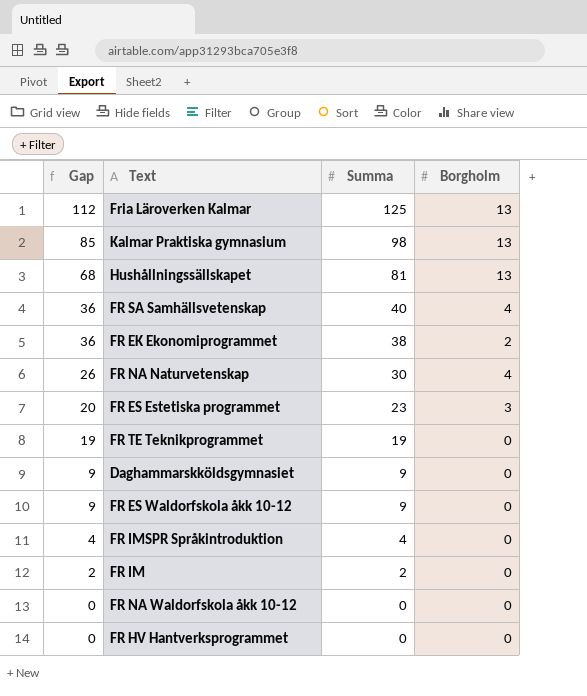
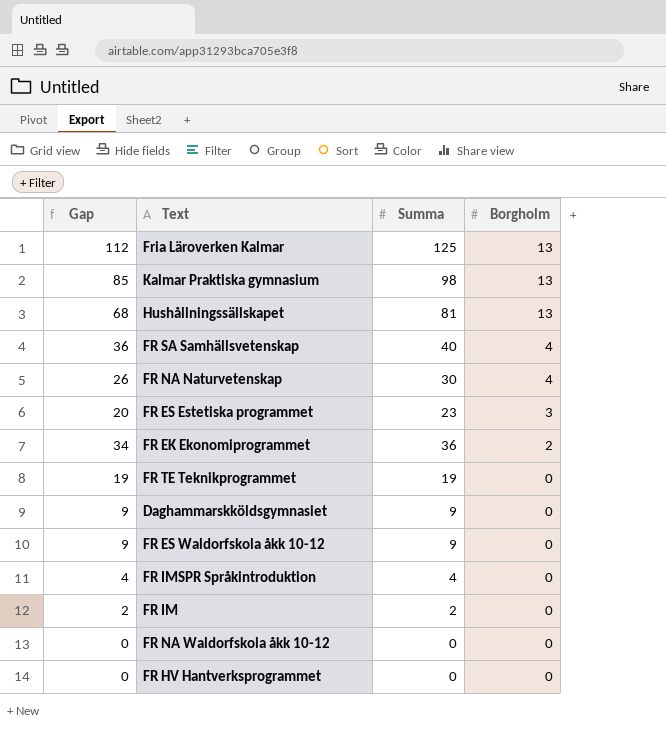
row order: Gap descending -> Borgholm descending
FR EK Ekonomiprogrammet | Gap: 36 -> 34
FR EK Ekonomiprogrammet | Summa: 38 -> 36

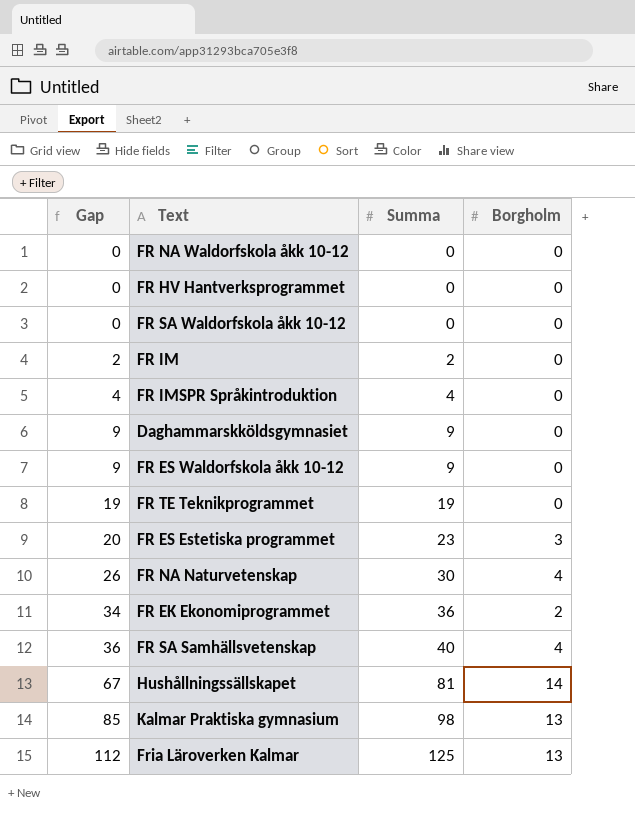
row order: Borgholm descending -> Gap ascending
row FR SA Waldorfskola åkk 10-12: none -> 0 | 0 | 0
Hushållningssällskapet | Gap: 68 -> 67
Hushållningssällskapet | Borgholm: 13 -> 14

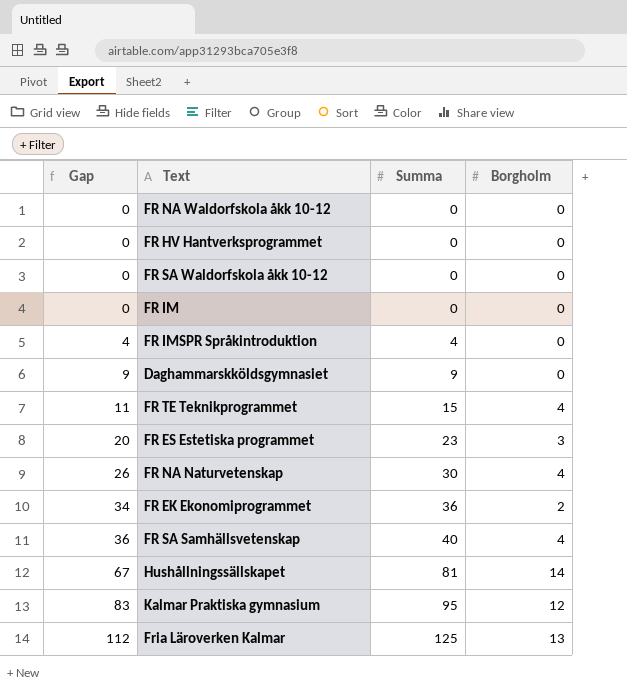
row FR ES Waldorfskola åkk 10-12: 9 | 9 | 0 -> none
FR IM | Gap: 2 -> 0
FR IM | Summa: 2 -> 0
FR TE Teknikprogrammet | Gap: 19 -> 11
FR TE Teknikprogrammet | Summa: 19 -> 15
FR TE Teknikprogrammet | Borgholm: 0 -> 4
Kalmar Praktiska gymnasium | Gap: 85 -> 83
Kalmar Praktiska gymnasium | Summa: 98 -> 95
Kalmar Praktiska gymnasium | Borgholm: 13 -> 12

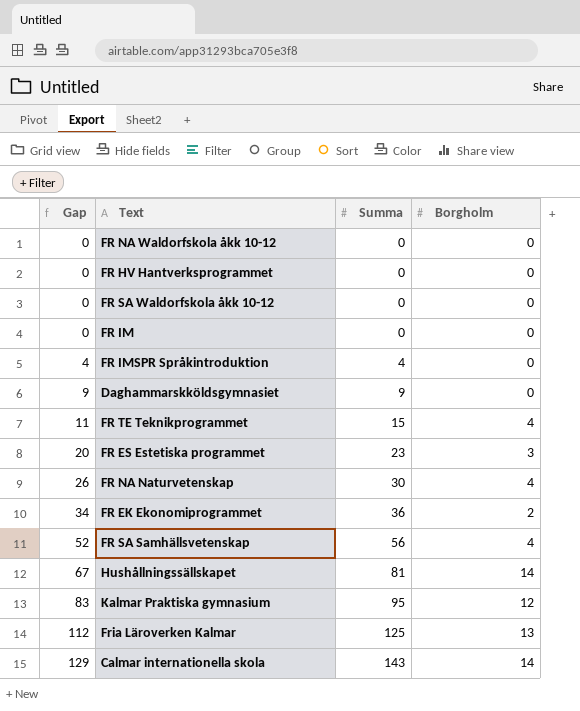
FR SA Samhällsvetenskap | Gap: 36 -> 52
FR SA Samhällsvetenskap | Summa: 40 -> 56
row Calmar internationella skola: none -> 129 | 143 | 14

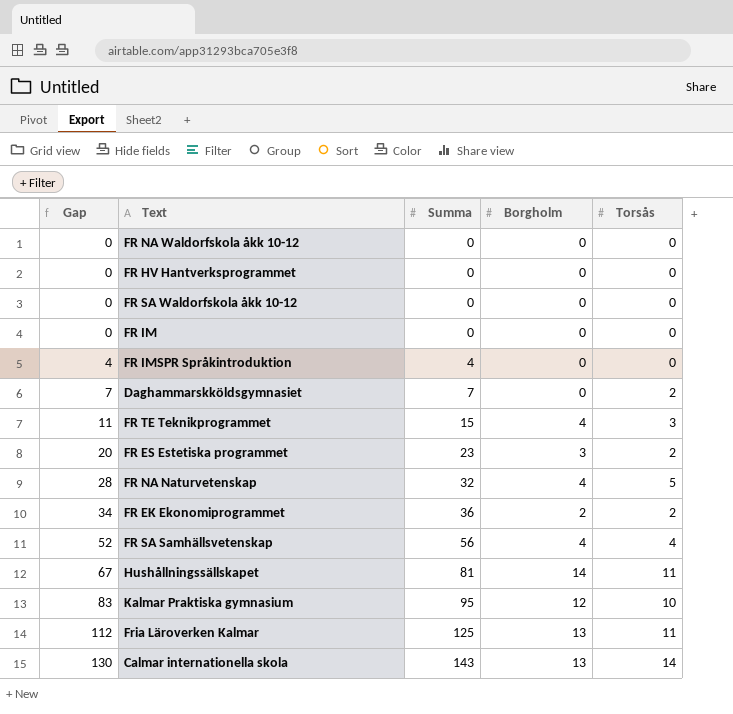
column Torsås | position: none -> 5
Daghammarskköldsgymnasiet | Gap: 9 -> 7
Daghammarskköldsgymnasiet | Summa: 9 -> 7
FR NA Naturvetenskap | Gap: 26 -> 28
FR NA Naturvetenskap | Summa: 30 -> 32
Calmar internationella skola | Gap: 129 -> 130
Calmar internationella skola | Borgholm: 14 -> 13

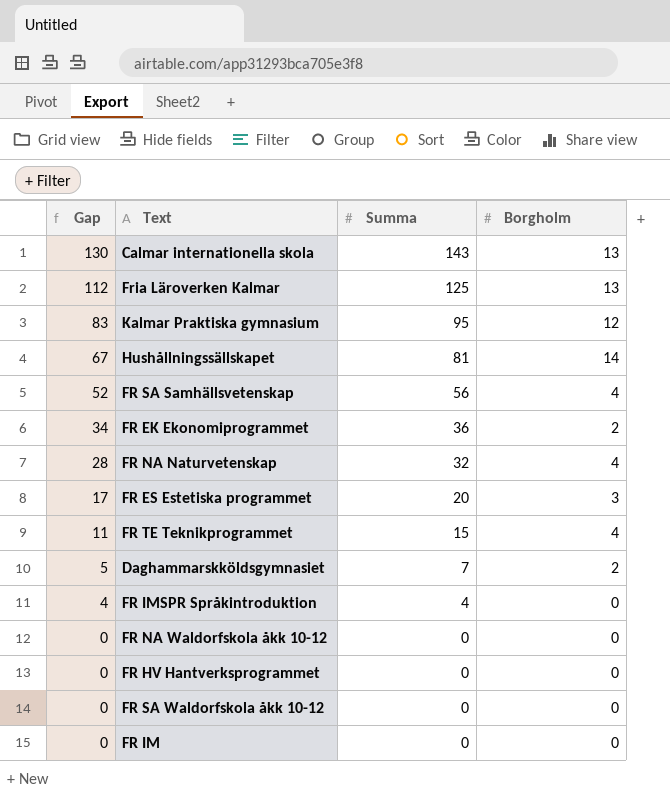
row order: Gap ascending -> Gap descending
column Torsås | position: 5 -> none
FR ES Estetiska programmet | Gap: 20 -> 17
FR ES Estetiska programmet | Summa: 23 -> 20
Daghammarskköldsgymnasiet | Gap: 7 -> 5
Daghammarskköldsgymnasiet | Borgholm: 0 -> 2

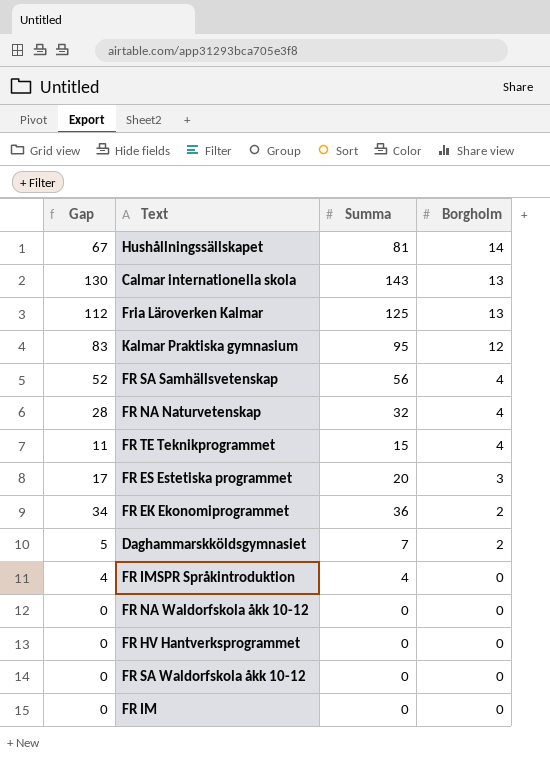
row order: Gap descending -> Borgholm descending

